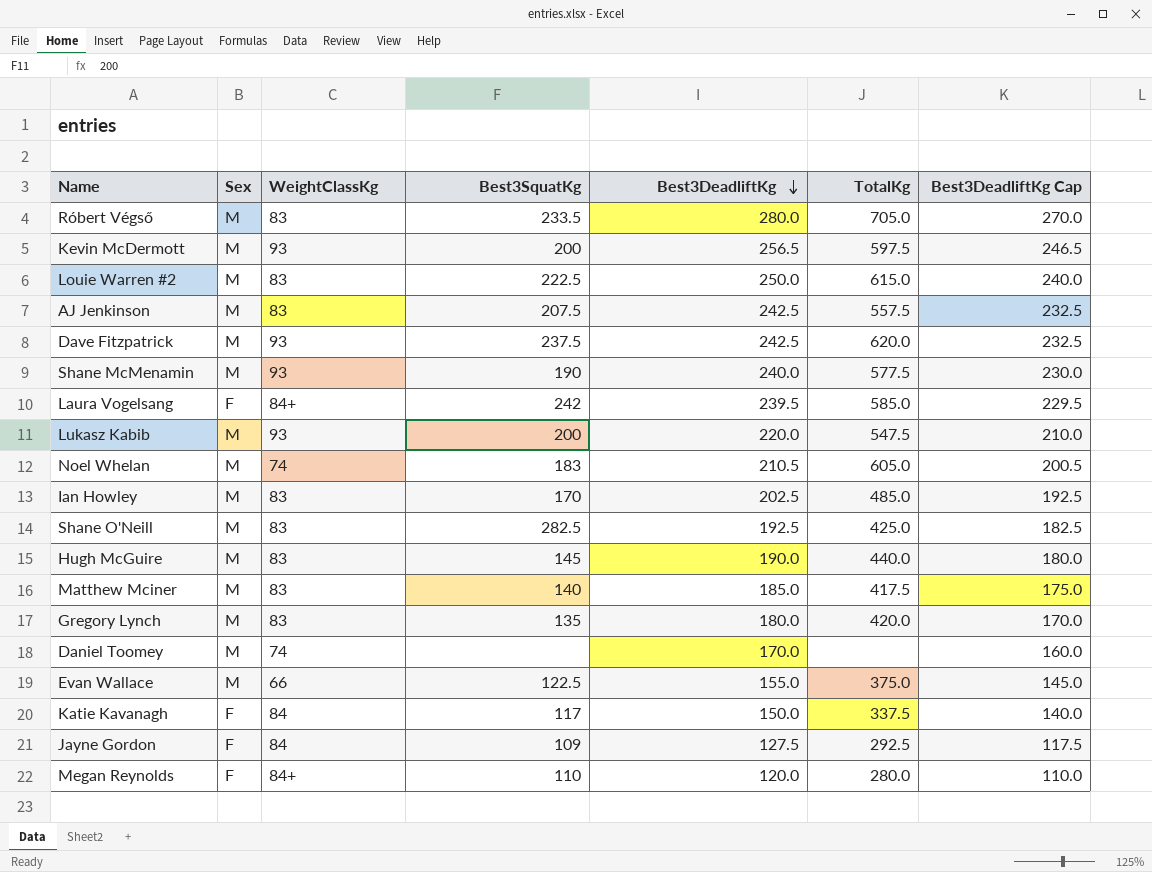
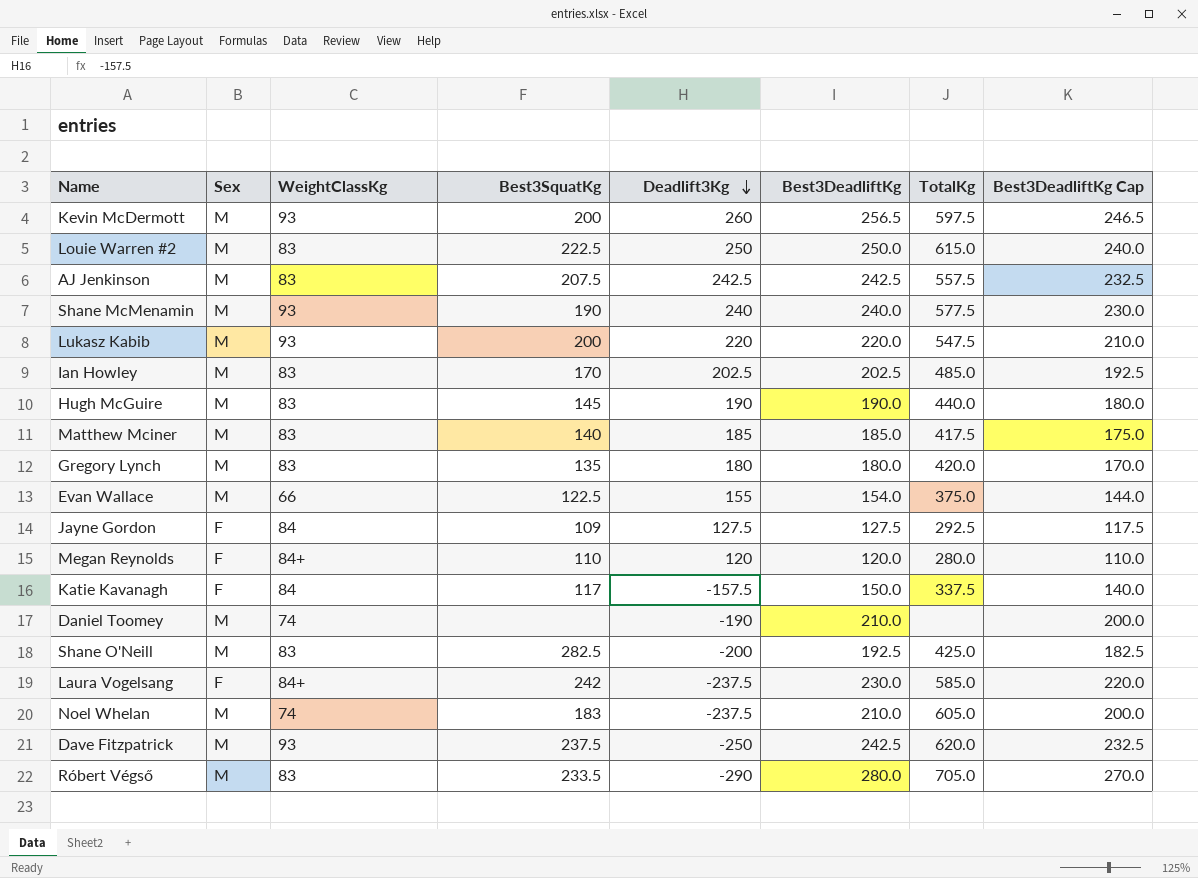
row order: Best3DeadliftKg descending -> Deadlift3Kg descending
column Deadlift3Kg | position: none -> 5
Evan Wallace | Best3DeadliftKg: 155.0 -> 154.0
Evan Wallace | Best3DeadliftKg Cap: 145.0 -> 144.0
Daniel Toomey | Best3DeadliftKg: 170.0 -> 210.0
Daniel Toomey | Best3DeadliftKg Cap: 160.0 -> 200.0
Laura Vogelsang | Best3DeadliftKg: 239.5 -> 230.0
Laura Vogelsang | Best3DeadliftKg Cap: 229.5 -> 220.0
Noel Whelan | Best3DeadliftKg: 210.5 -> 210.0
Noel Whelan | Best3DeadliftKg Cap: 200.5 -> 200.0

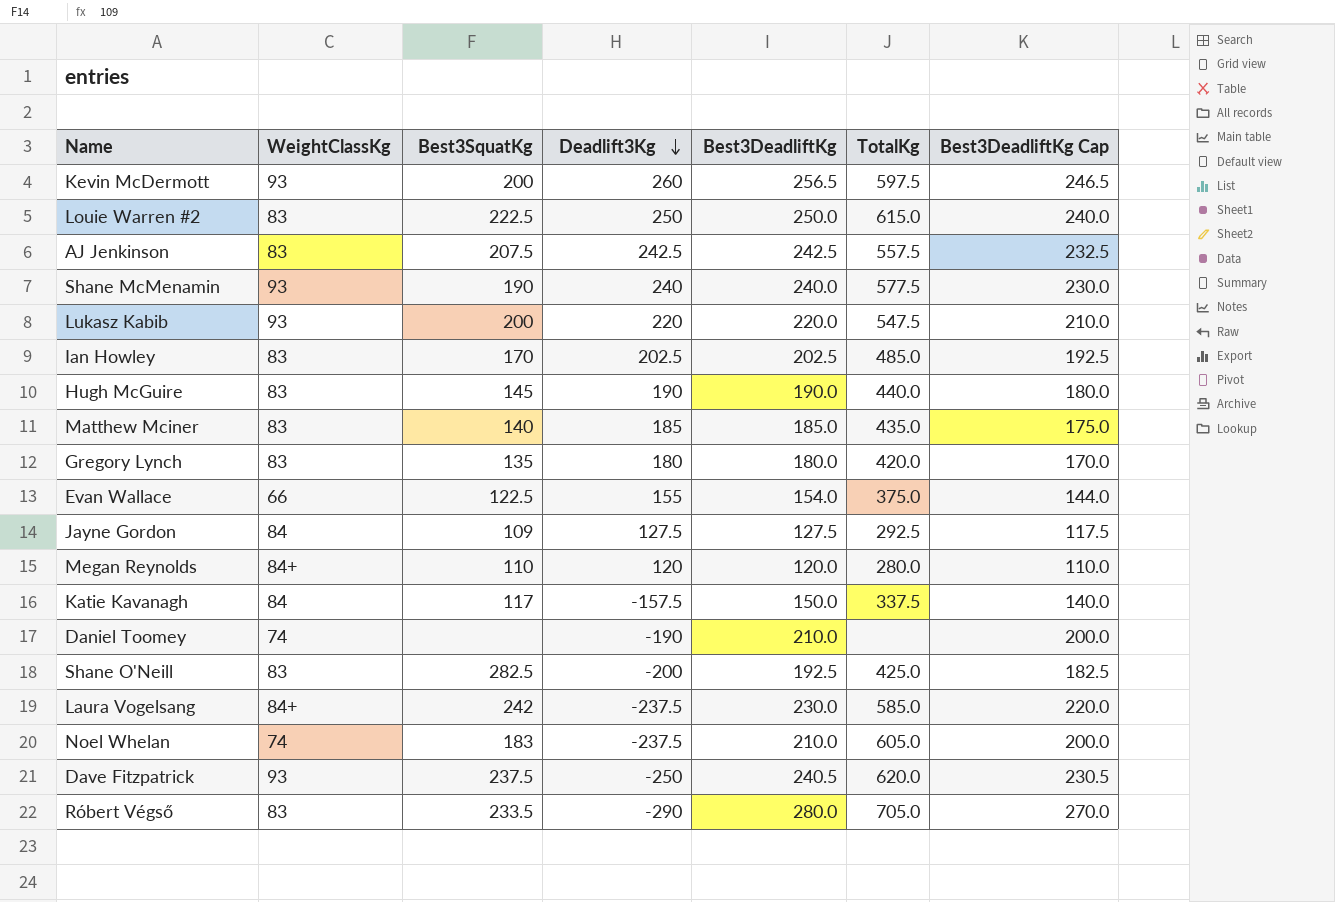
column Sex | position: 2 -> none
Matthew Mciner | TotalKg: 417.5 -> 435.0
Dave Fitzpatrick | Best3DeadliftKg: 242.5 -> 240.5
Dave Fitzpatrick | Best3DeadliftKg Cap: 232.5 -> 230.5

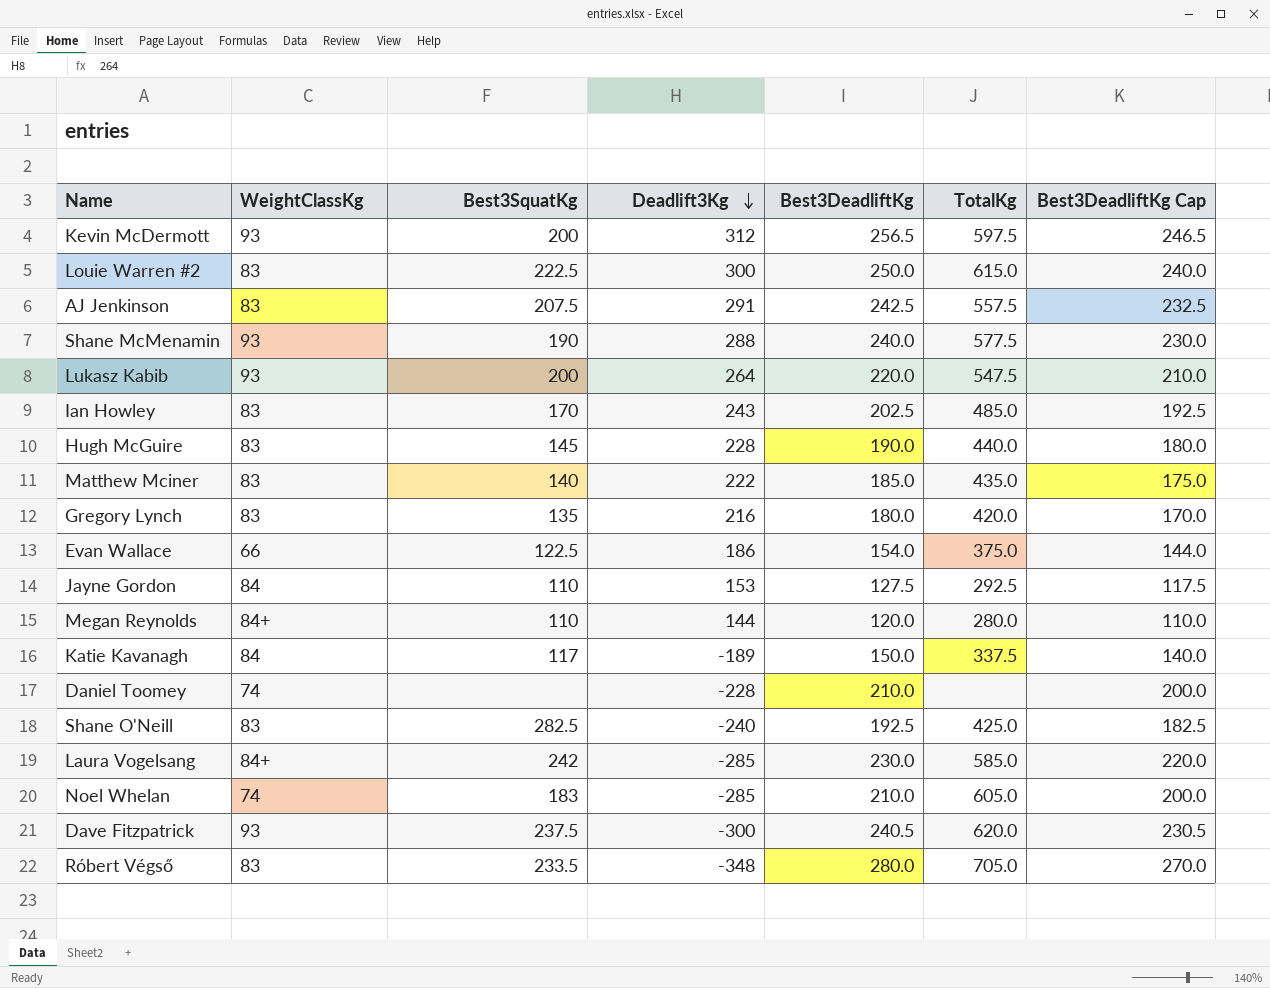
Kevin McDermott | Deadlift3Kg: 260 -> 312
Louie Warren #2 | Deadlift3Kg: 250 -> 300
AJ Jenkinson | Deadlift3Kg: 242.5 -> 291
Shane McMenamin | Deadlift3Kg: 240 -> 288
Lukasz Kabib | Deadlift3Kg: 220 -> 264
Ian Howley | Deadlift3Kg: 202.5 -> 243
Hugh McGuire | Deadlift3Kg: 190 -> 228
Matthew Mciner | Deadlift3Kg: 185 -> 222
Gregory Lynch | Deadlift3Kg: 180 -> 216
Evan Wallace | Deadlift3Kg: 155 -> 186
Jayne Gordon | Best3SquatKg: 109 -> 110
Jayne Gordon | Deadlift3Kg: 127.5 -> 153
Megan Reynolds | Deadlift3Kg: 120 -> 144
Katie Kavanagh | Deadlift3Kg: -157.5 -> -189
Daniel Toomey | Deadlift3Kg: -190 -> -228
Shane O'Neill | Deadlift3Kg: -200 -> -240
Laura Vogelsang | Deadlift3Kg: -237.5 -> -285
Noel Whelan | Deadlift3Kg: -237.5 -> -285
Dave Fitzpatrick | Deadlift3Kg: -250 -> -300
Róbert Végső | Deadlift3Kg: -290 -> -348

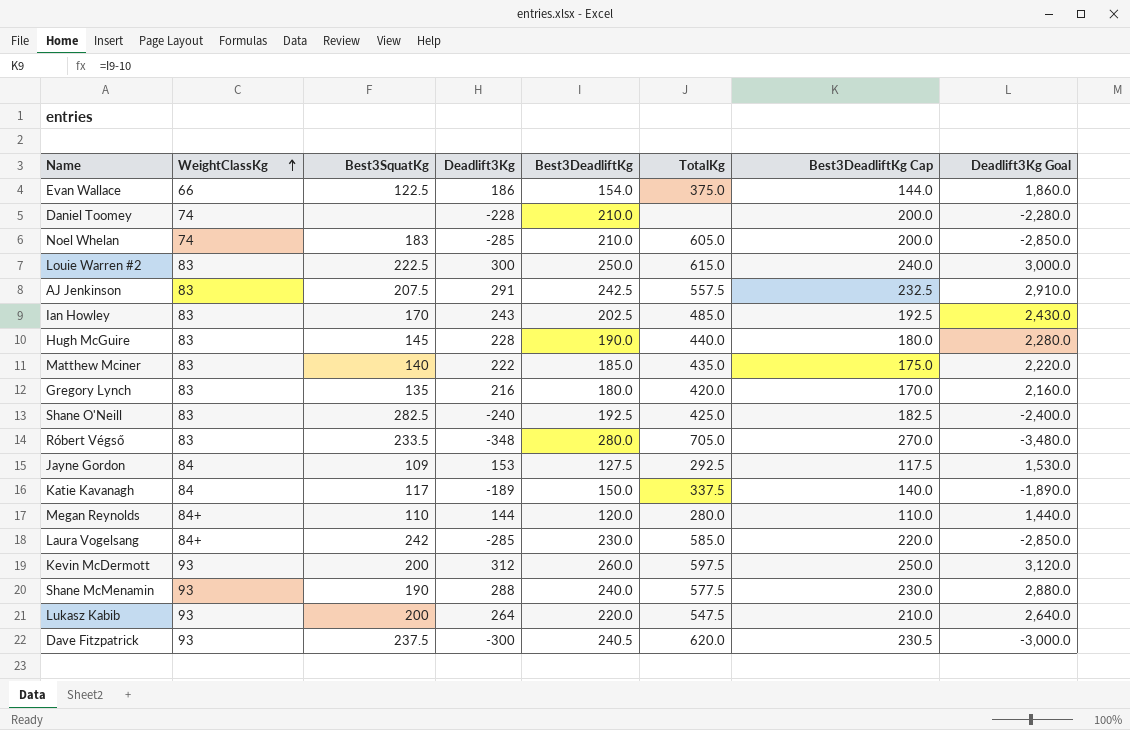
row order: Deadlift3Kg descending -> WeightClassKg ascending
column Deadlift3Kg Goal | formula: none -> [Deadlift3Kg] * 10
Jayne Gordon | Best3SquatKg: 110 -> 109
Kevin McDermott | Best3DeadliftKg: 256.5 -> 260.0
Kevin McDermott | Best3DeadliftKg Cap: 246.5 -> 250.0

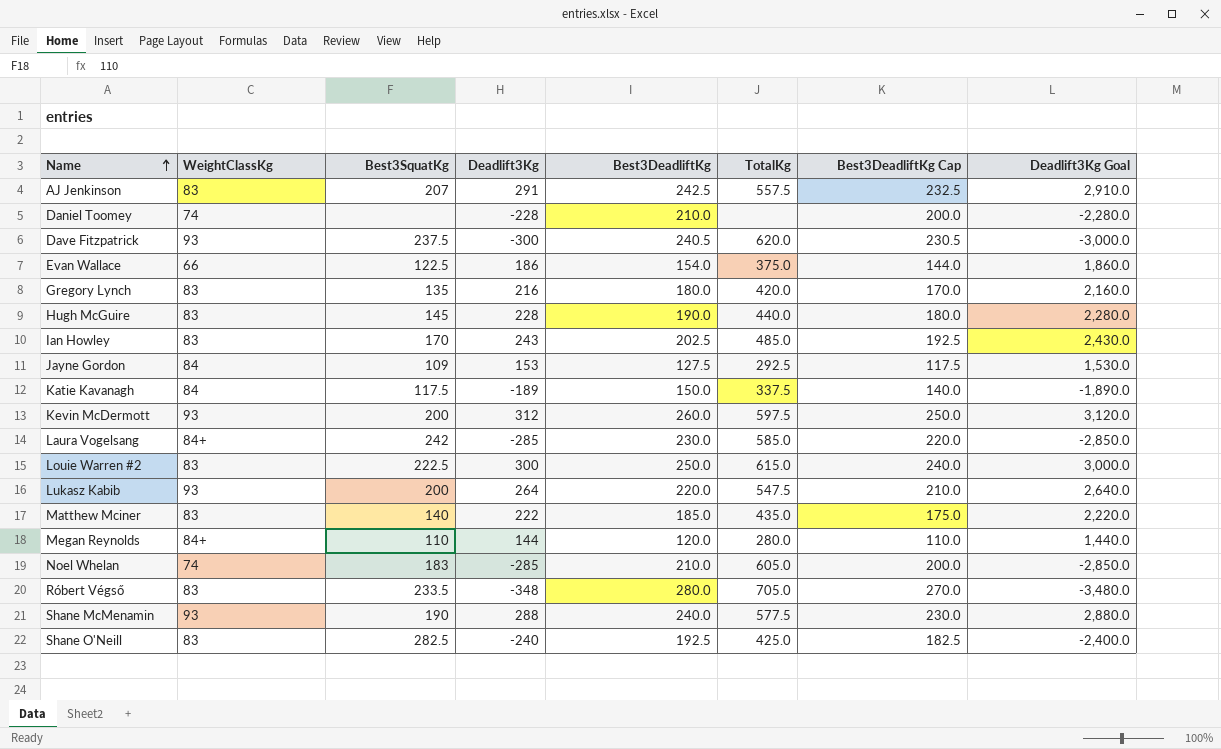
row order: WeightClassKg ascending -> Name ascending
AJ Jenkinson | Best3SquatKg: 207.5 -> 207
Katie Kavanagh | Best3SquatKg: 117 -> 117.5

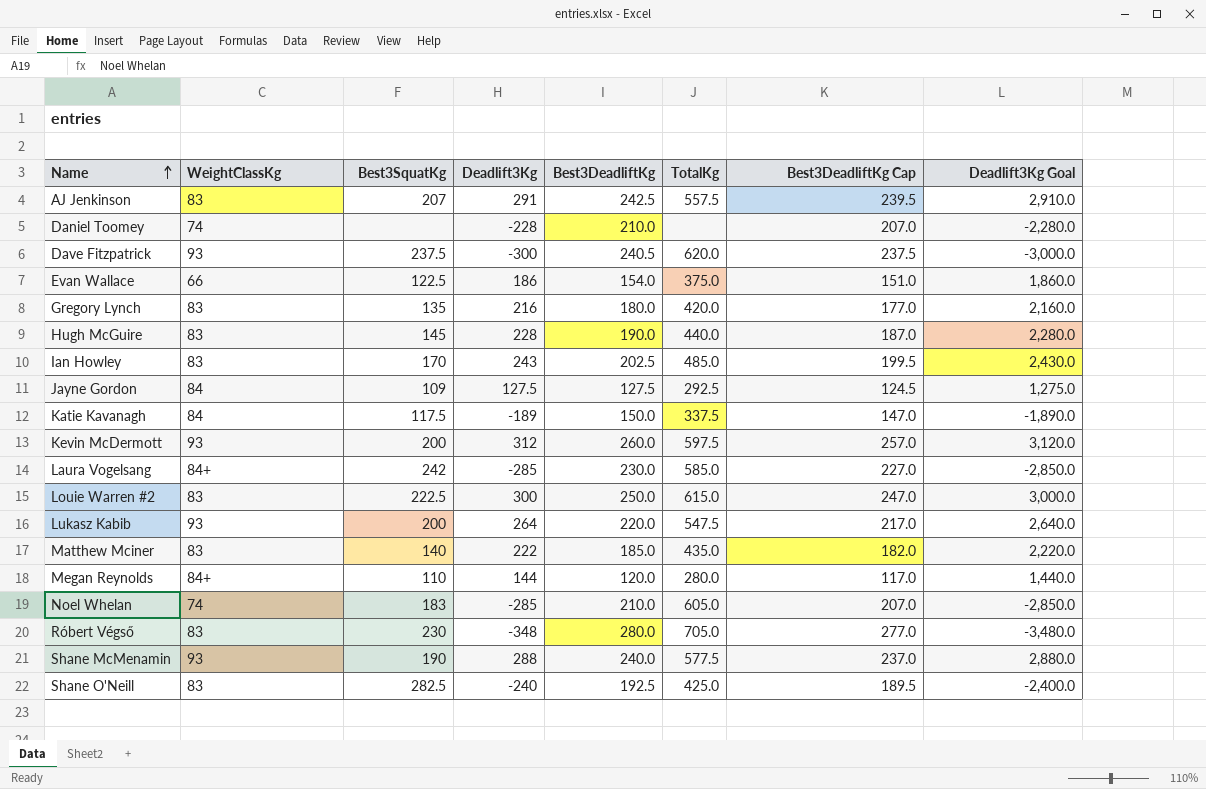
column Best3DeadliftKg Cap | formula: [Best3DeadliftKg] - 10 -> [Best3DeadliftKg] - 3
Jayne Gordon | Deadlift3Kg: 153 -> 127.5
Jayne Gordon | Deadlift3Kg Goal: 1,530.0 -> 1,275.0
Róbert Végső | Best3SquatKg: 233.5 -> 230

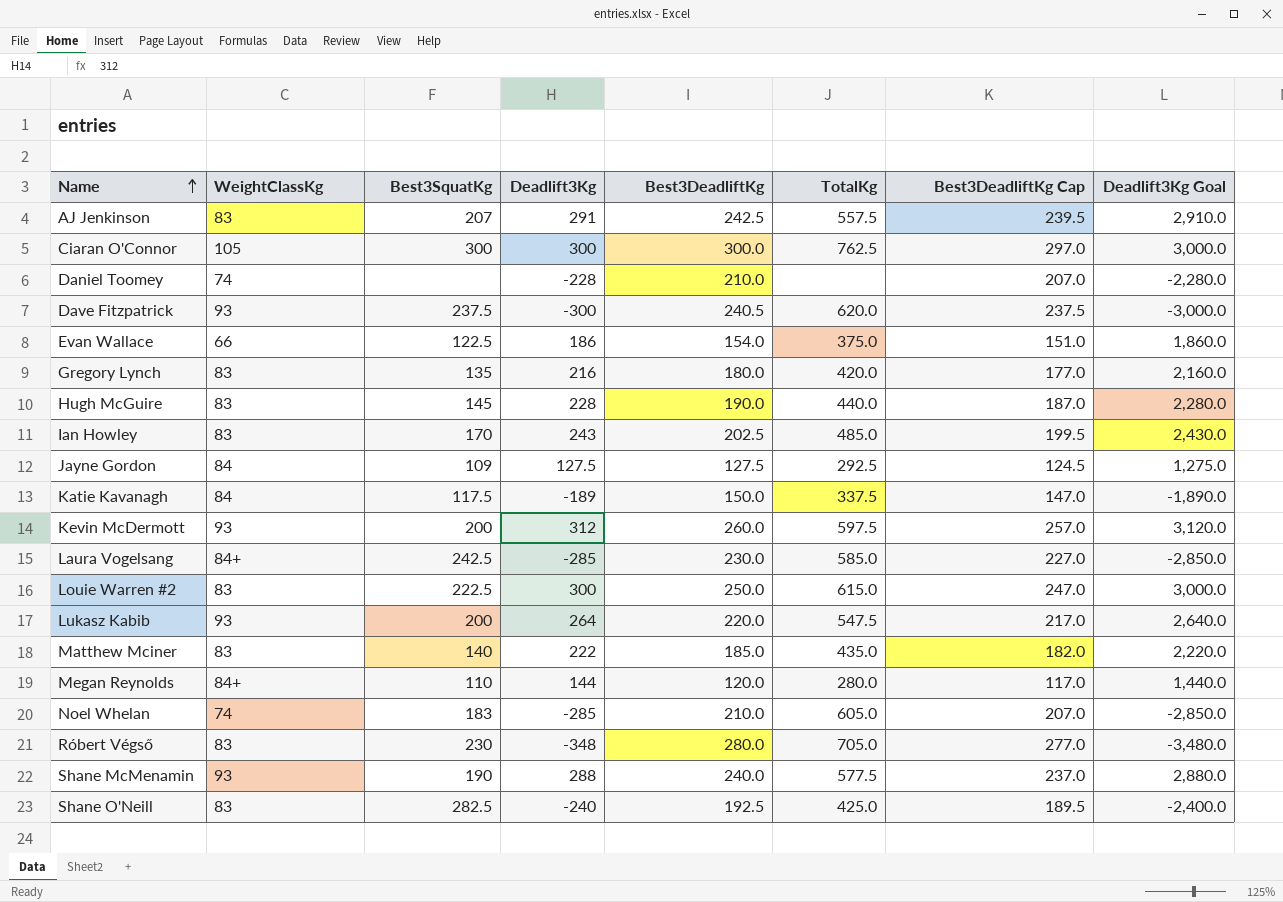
row Ciaran O'Connor: none -> 105 | 300 | 300 | 300.0 | 762.5 | 297.0 | 3,000.0
Laura Vogelsang | Best3SquatKg: 242 -> 242.5

